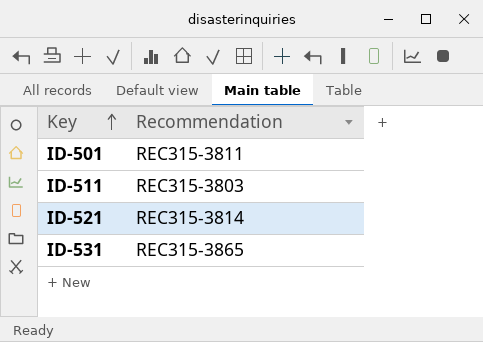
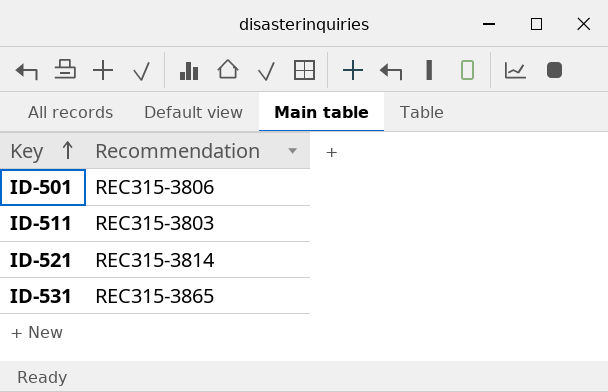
ID-501 | Recommendation: REC315-3811 -> REC315-3806

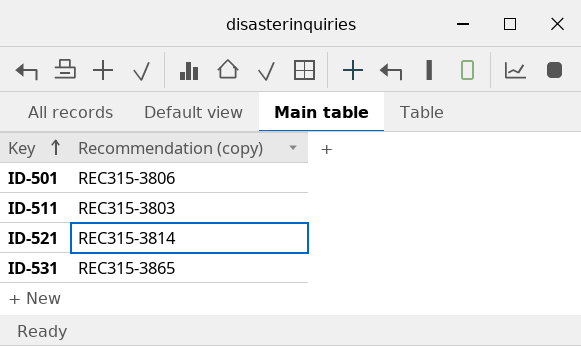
column name: Recommendation -> Recommendation (copy)

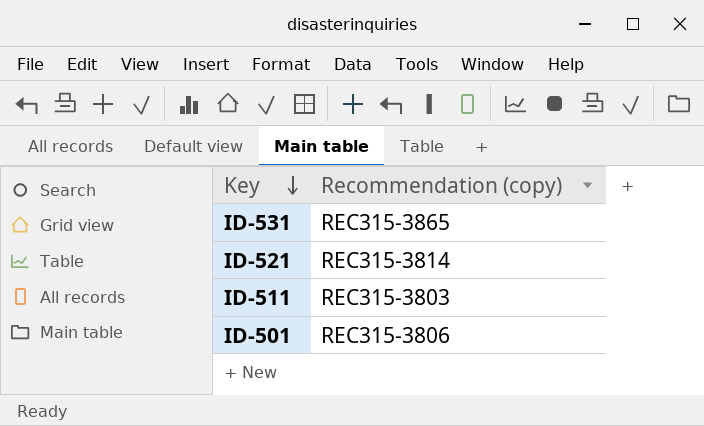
row order: Key ascending -> Key descending

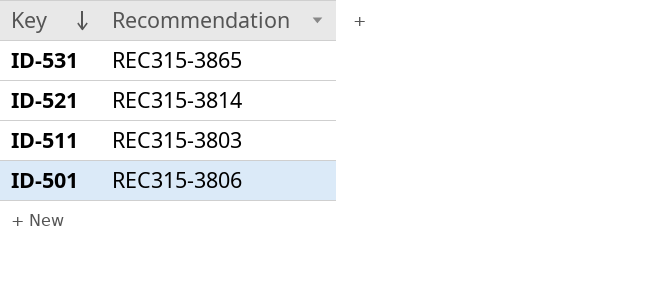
column name: Recommendation (copy) -> Recommendation

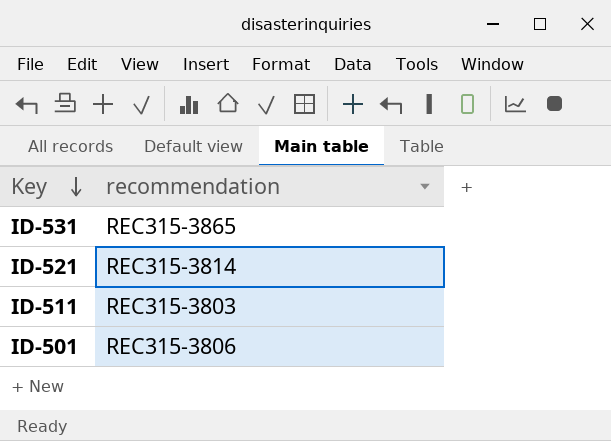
column name: Recommendation -> recommendation

